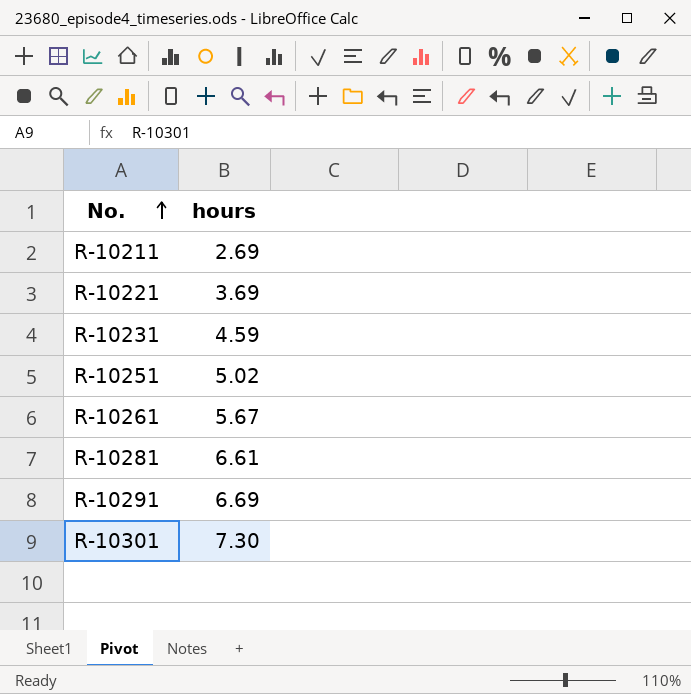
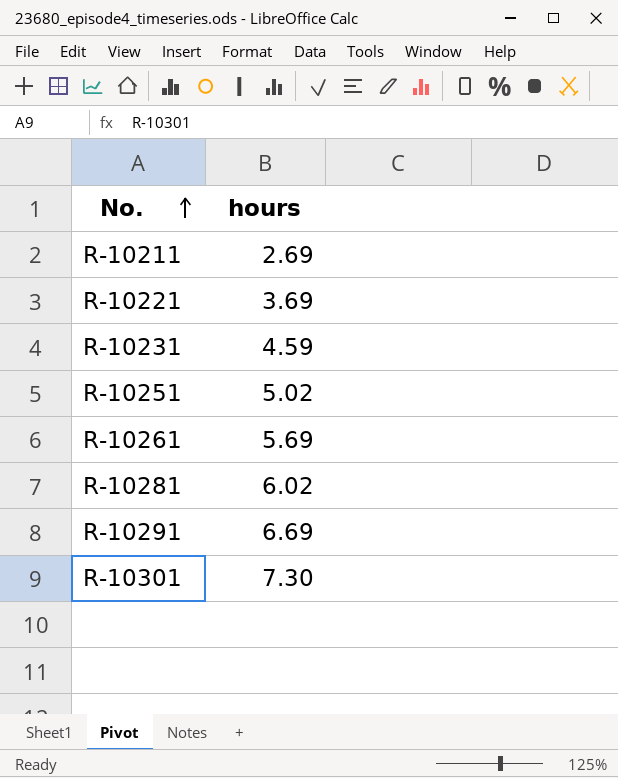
R-10261 | hours: 5.67 -> 5.69
R-10281 | hours: 6.61 -> 6.02

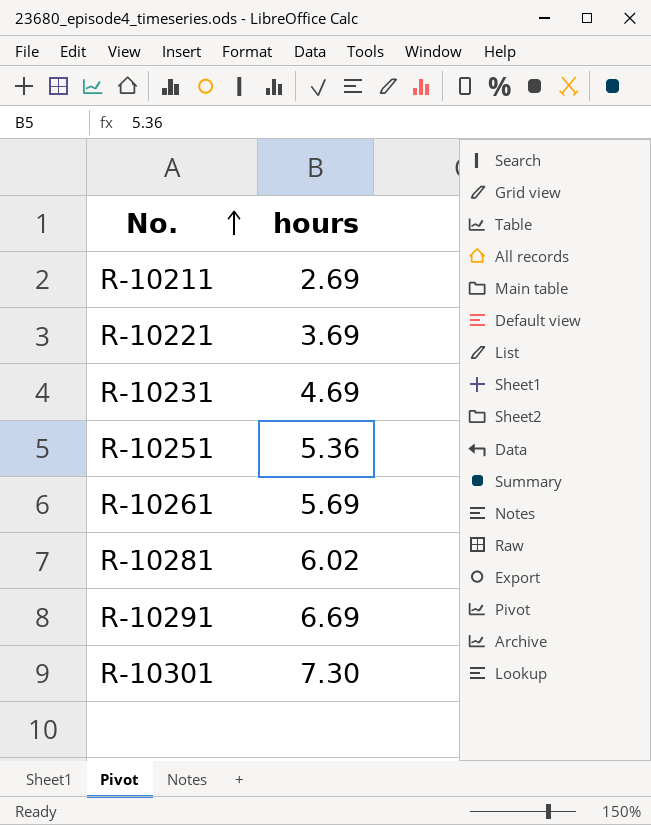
R-10231 | hours: 4.59 -> 4.69
R-10251 | hours: 5.02 -> 5.36

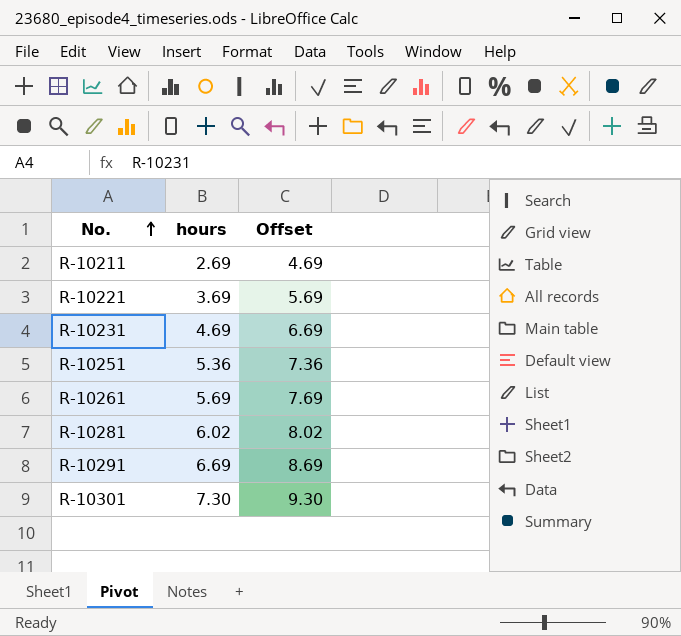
column Offset | formula: none -> [hours] + 2

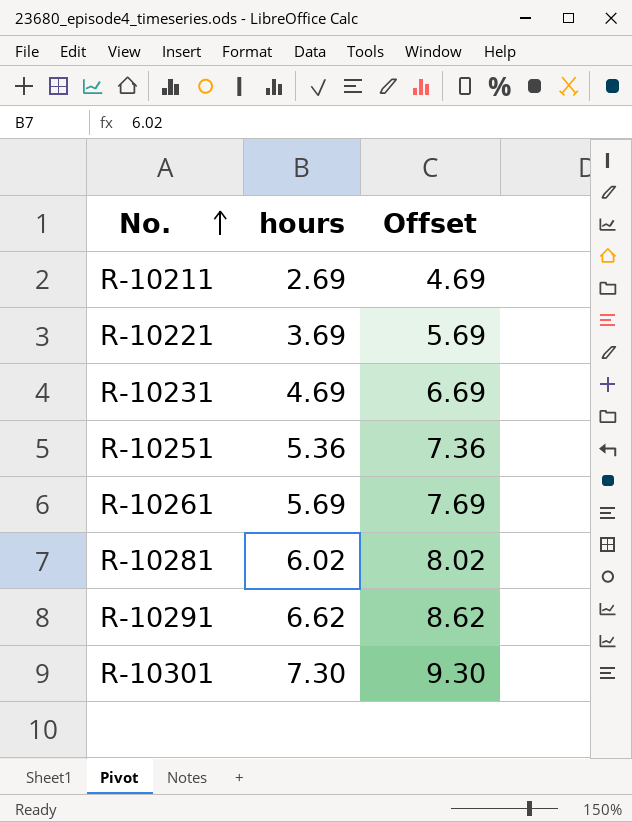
R-10291 | hours: 6.69 -> 6.62
R-10291 | Offset: 8.69 -> 8.62

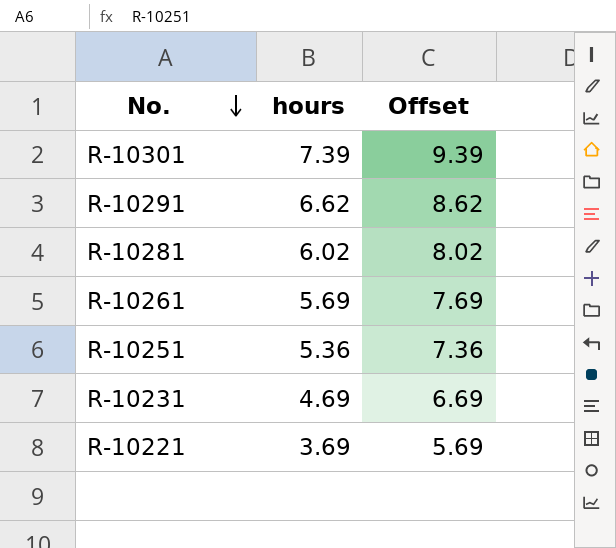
row order: No. ascending -> No. descending
row R-10211: 2.69 | 4.69 -> none
R-10301 | hours: 7.30 -> 7.39
R-10301 | Offset: 9.30 -> 9.39

